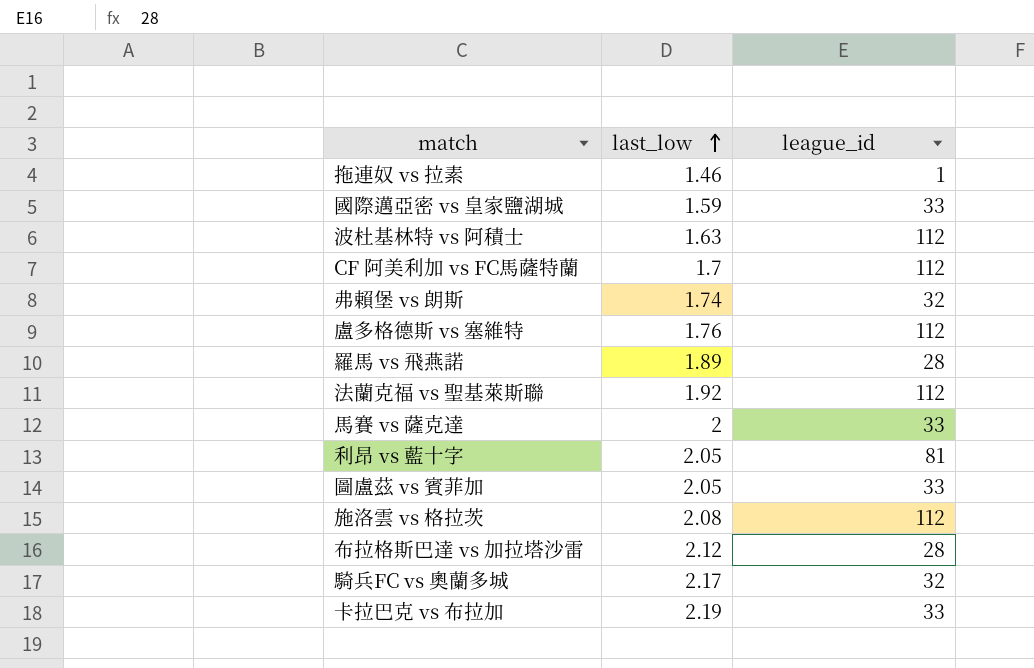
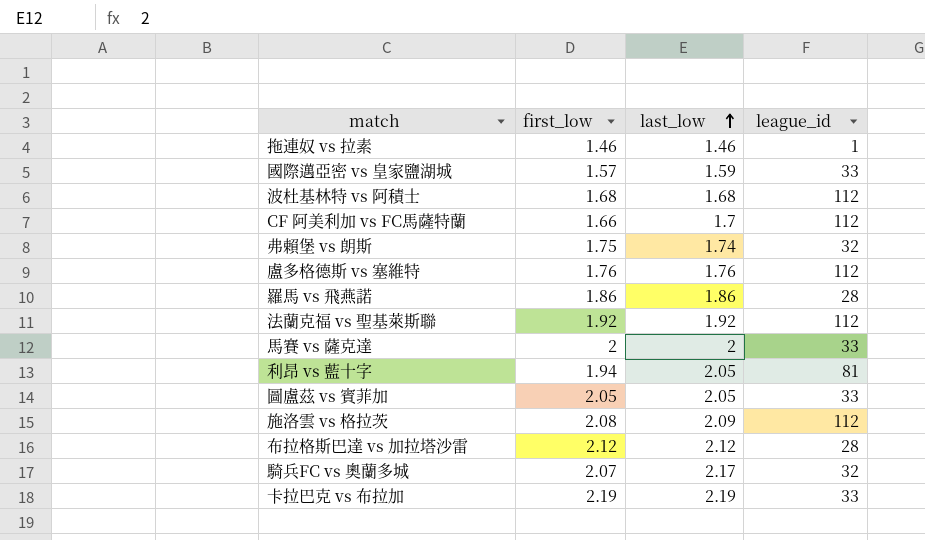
column first_low | position: none -> 2
波杜基林特 vs 阿積士 | last_low: 1.63 -> 1.68
羅馬 vs 飛燕諾 | last_low: 1.89 -> 1.86
施洛雲 vs 格拉茨 | last_low: 2.08 -> 2.09

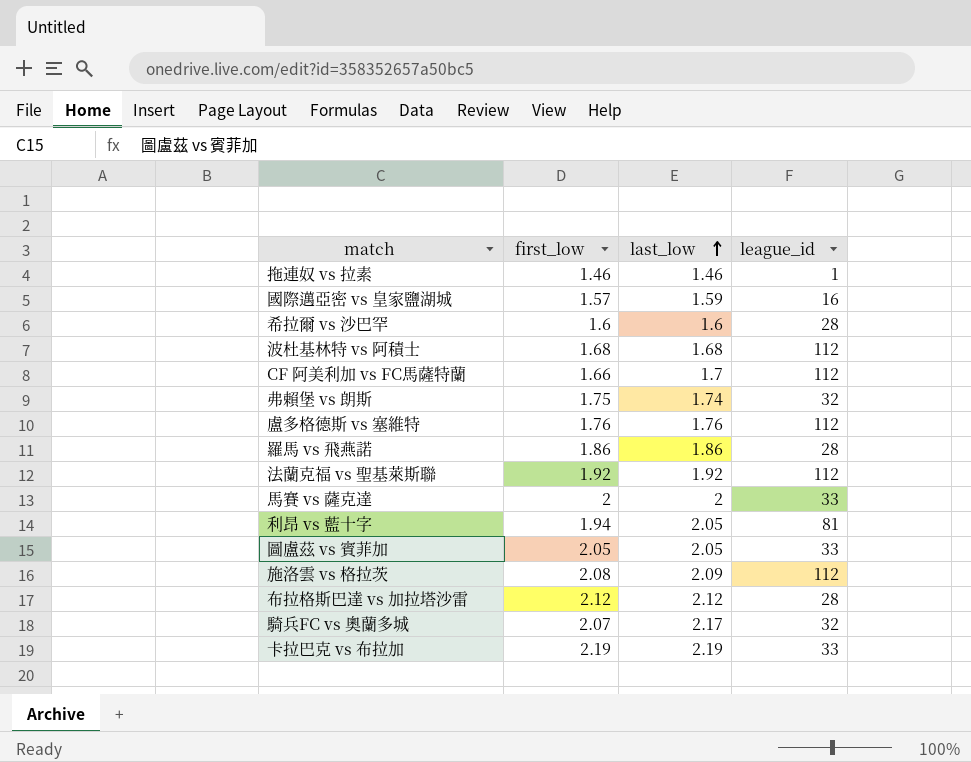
國際邁亞密 vs 皇家鹽湖城 | league_id: 33 -> 16
row 希拉爾 vs 沙巴罕: none -> 1.6 | 1.6 | 28

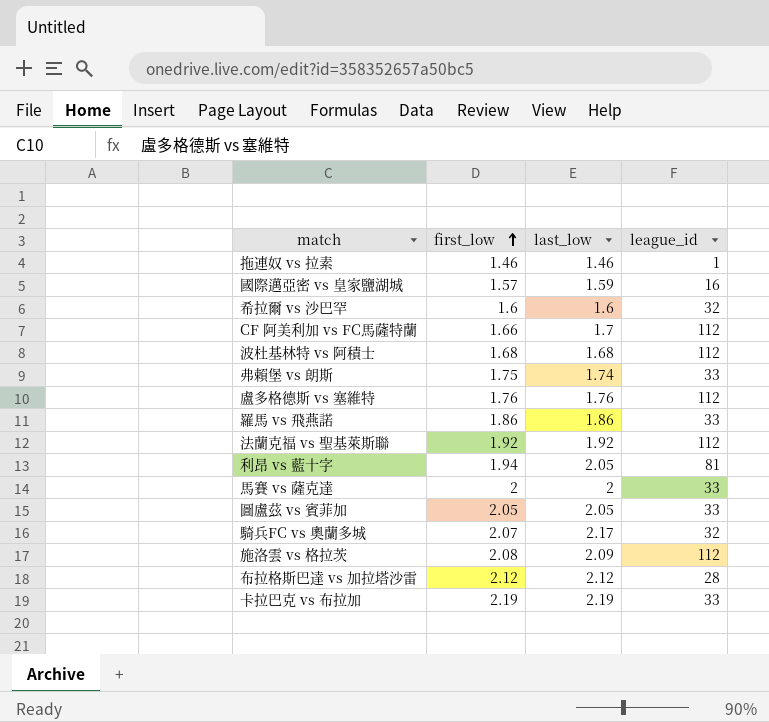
row order: last_low ascending -> first_low ascending
希拉爾 vs 沙巴罕 | league_id: 28 -> 32
弗賴堡 vs 朗斯 | league_id: 32 -> 33
羅馬 vs 飛燕諾 | league_id: 28 -> 33

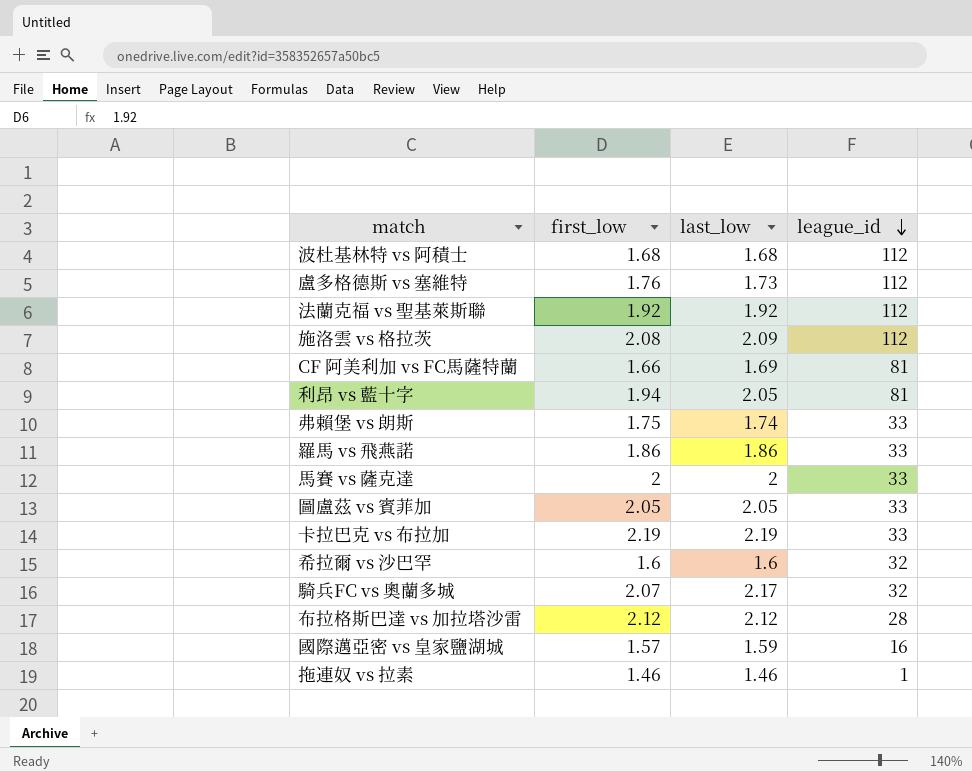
row order: first_low ascending -> league_id descending
盧多格德斯 vs 塞維特 | last_low: 1.76 -> 1.73
CF 阿美利加 vs FC馬薩特蘭 | last_low: 1.7 -> 1.69
CF 阿美利加 vs FC馬薩特蘭 | league_id: 112 -> 81

